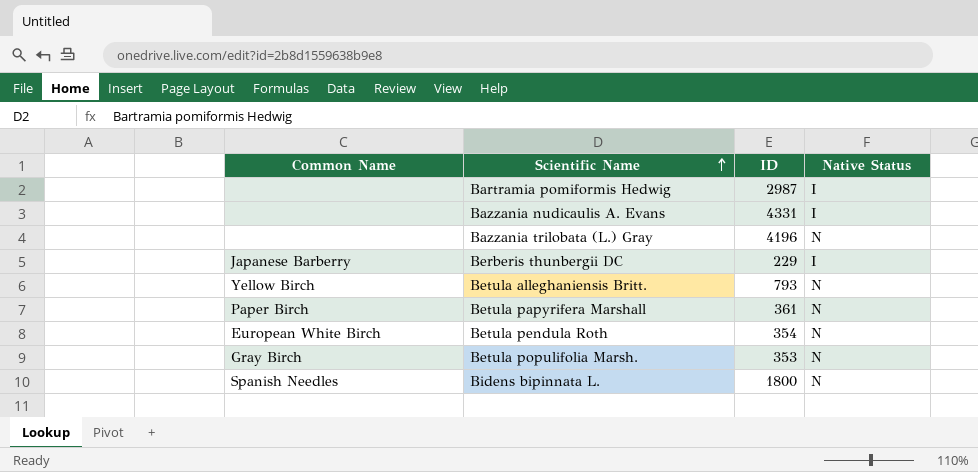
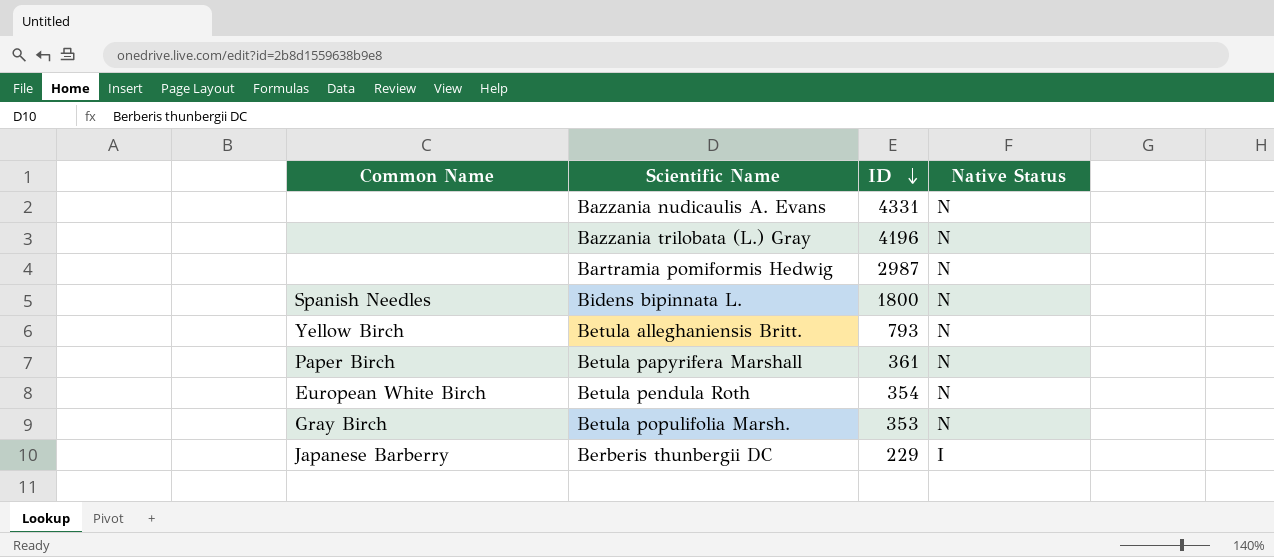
row order: Scientific Name ascending -> ID descending
Bazzania nudicaulis A. Evans | Native Status: I -> N
Bartramia pomiformis Hedwig | Native Status: I -> N

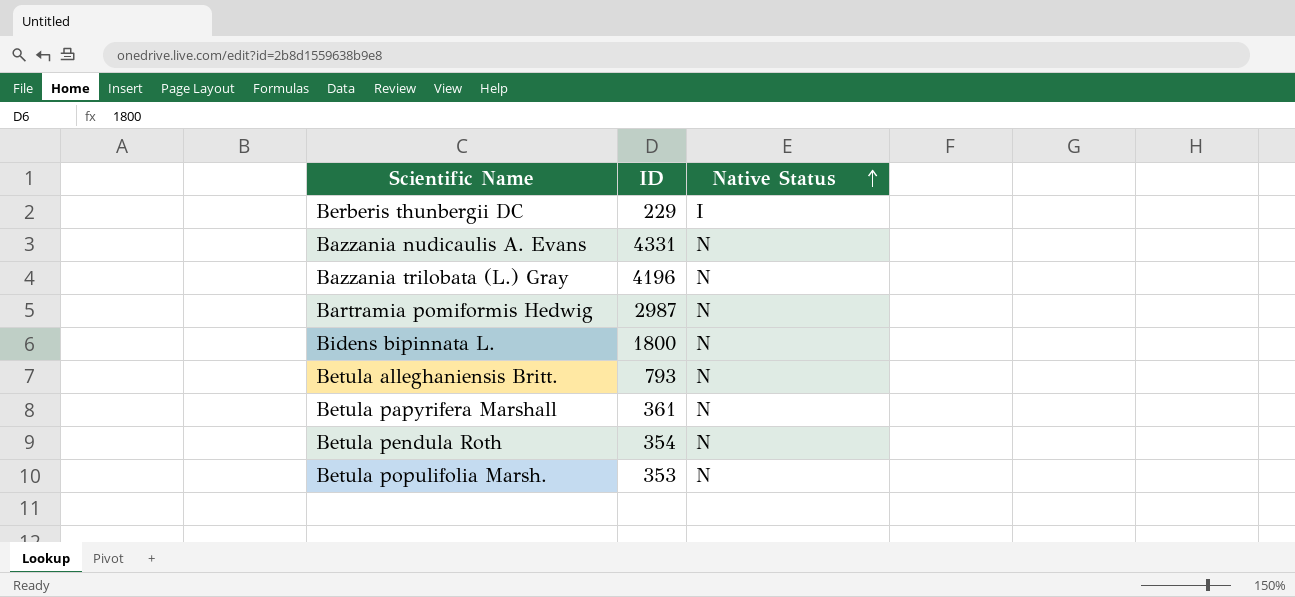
row order: ID descending -> Native Status ascending
column Common Name | position: 1 -> none

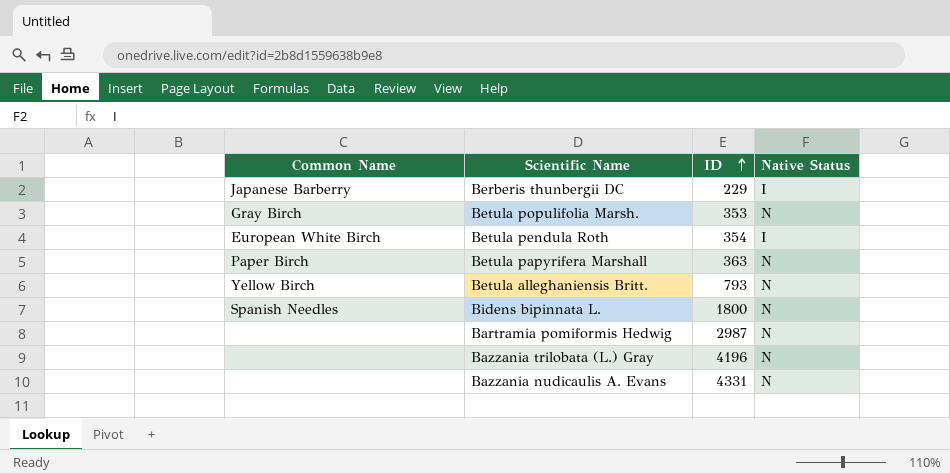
row order: Native Status ascending -> ID ascending
column Common Name | position: none -> 1
Betula pendula Roth | Native Status: N -> I
Betula papyrifera Marshall | ID: 361 -> 363

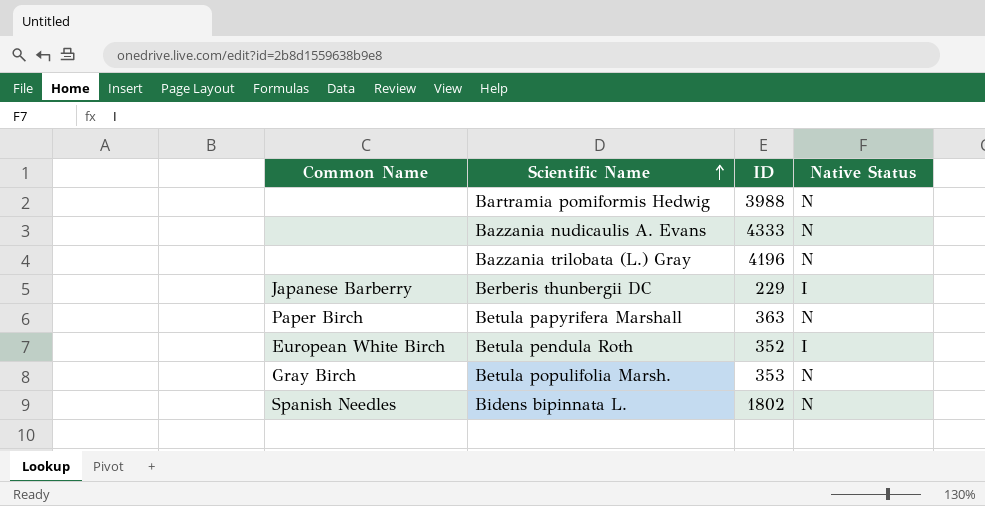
row order: ID ascending -> Scientific Name ascending
row Betula alleghaniensis Britt.: Yellow Birch | 793 | N -> none
Bartramia pomiformis Hedwig | ID: 2987 -> 3988
Bazzania nudicaulis A. Evans | ID: 4331 -> 4333
Betula pendula Roth | ID: 354 -> 352
Bidens bipinnata L. | ID: 1800 -> 1802

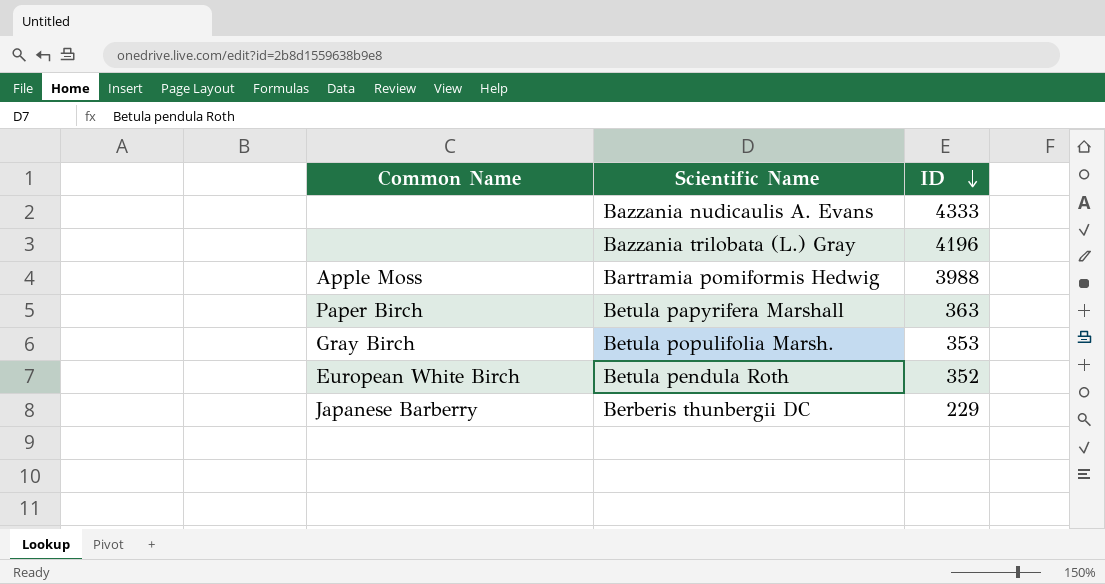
row order: Scientific Name ascending -> ID descending
column Native Status | position: 4 -> none
row Bidens bipinnata L.: Spanish Needles | 1802 | N -> none
Bartramia pomiformis Hedwig | Common Name: none -> Apple Moss

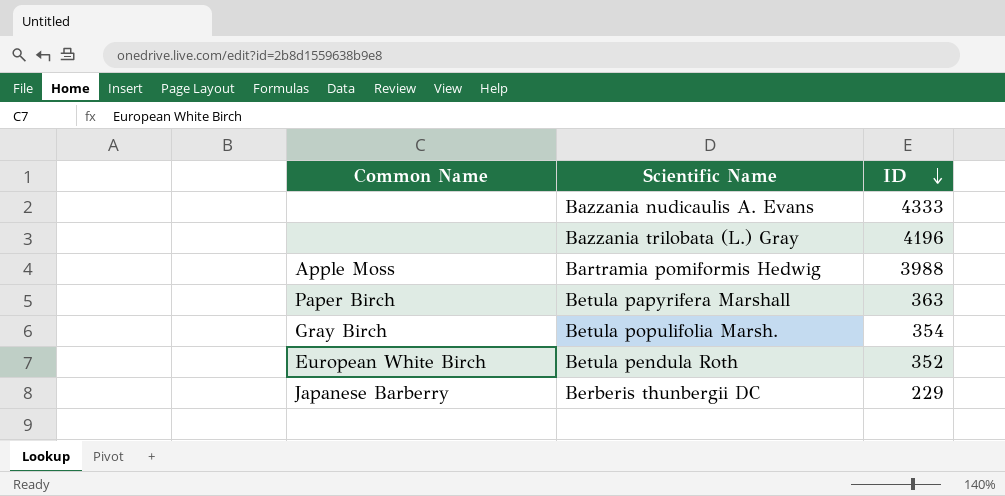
Betula populifolia Marsh. | ID: 353 -> 354

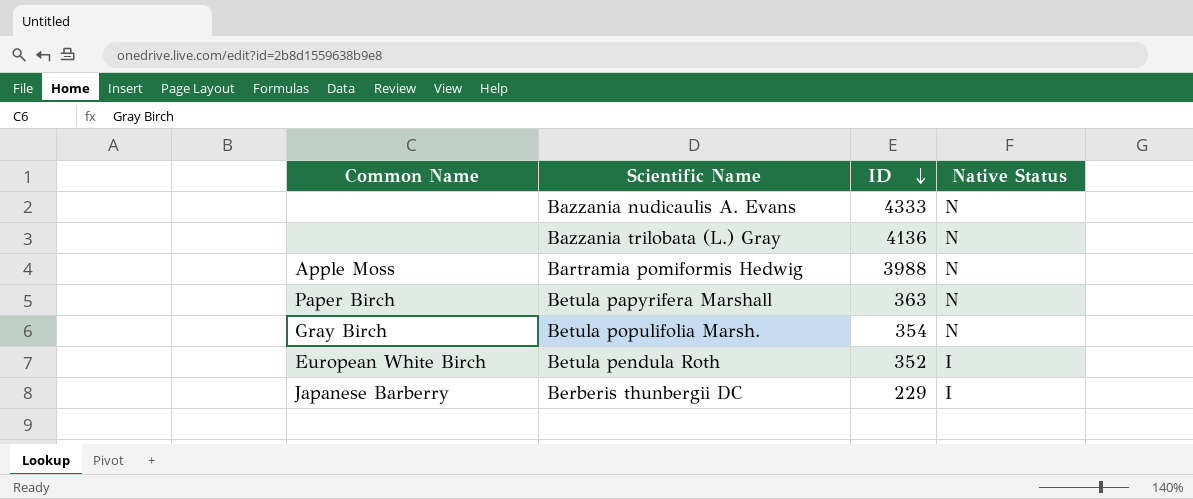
column Native Status | position: none -> 4
Bazzania trilobata (L.) Gray | ID: 4196 -> 4136

